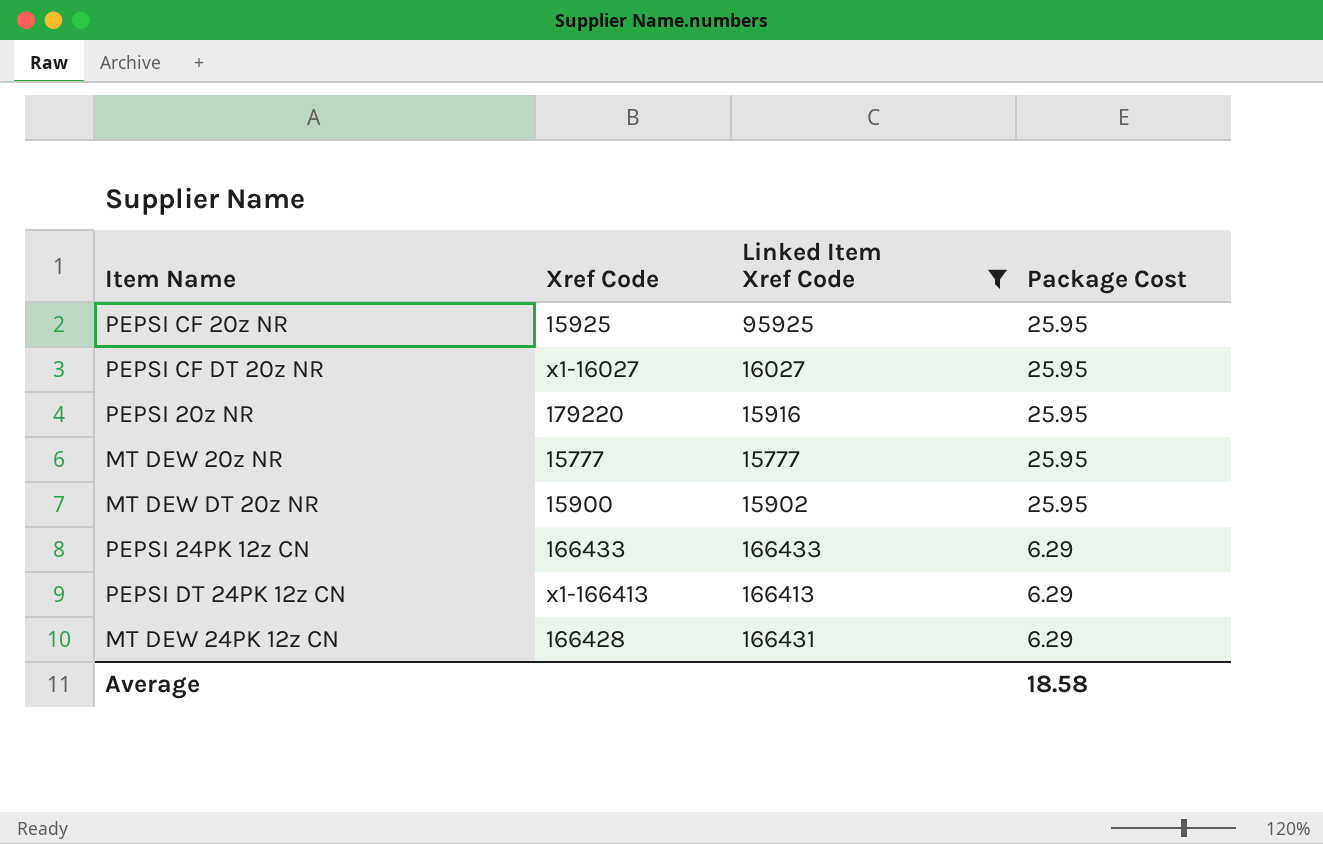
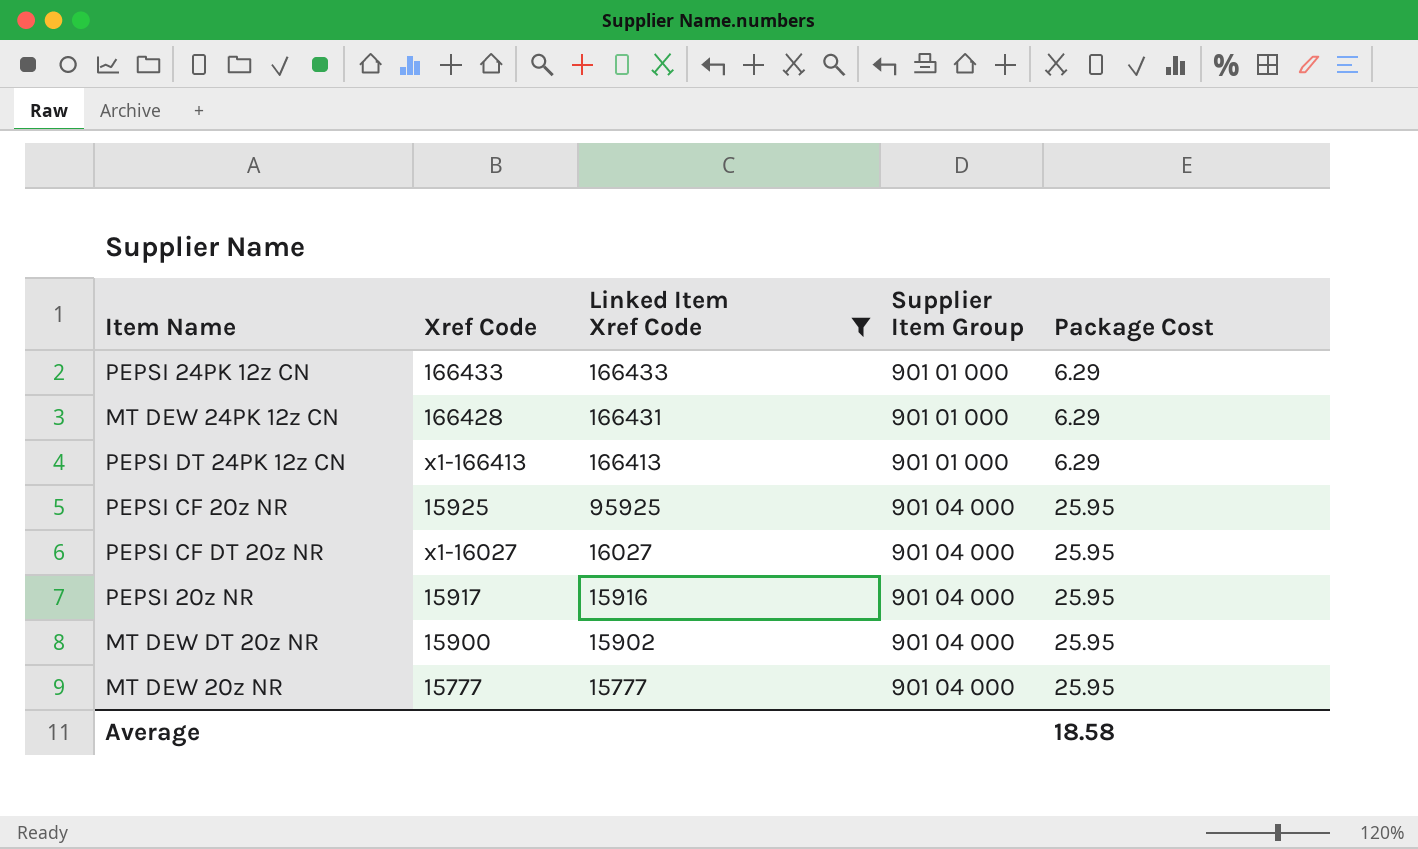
row order: Package Cost descending -> Linked Item Xref Code descending
column Supplier Item Group | position: none -> 4
PEPSI 20z NR | Xref Code: 179220 -> 15917

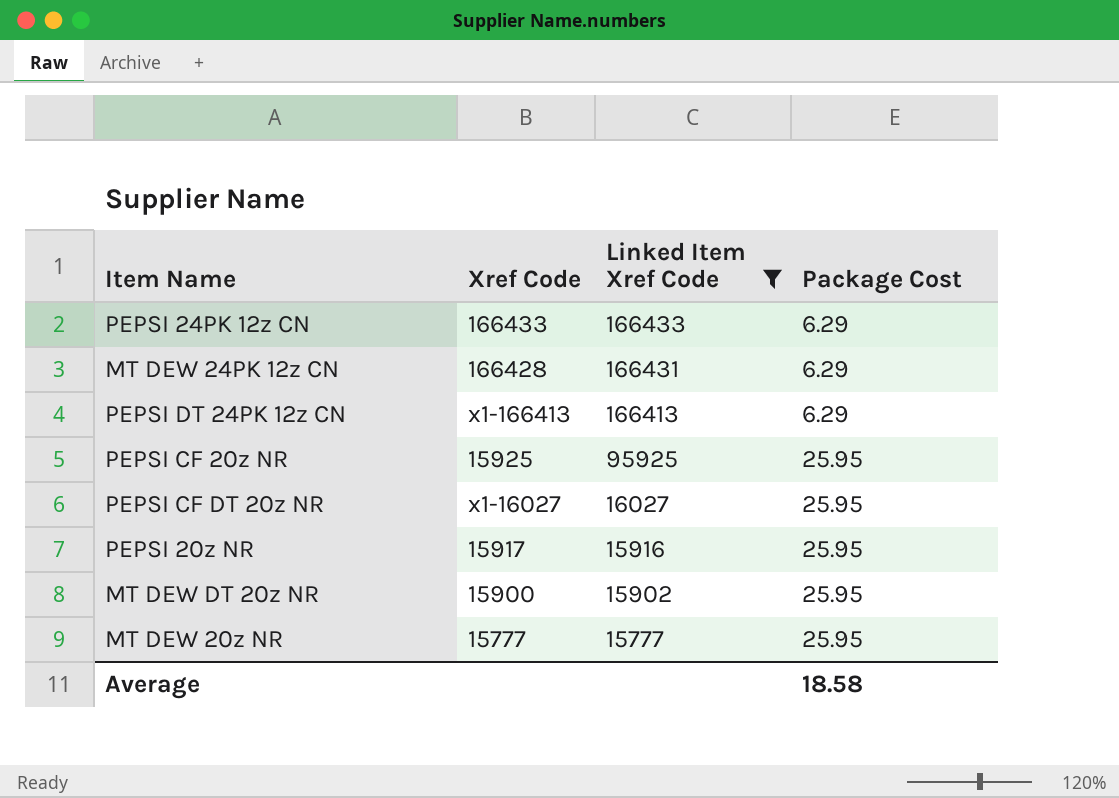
column Supplier Item Group | position: 4 -> none

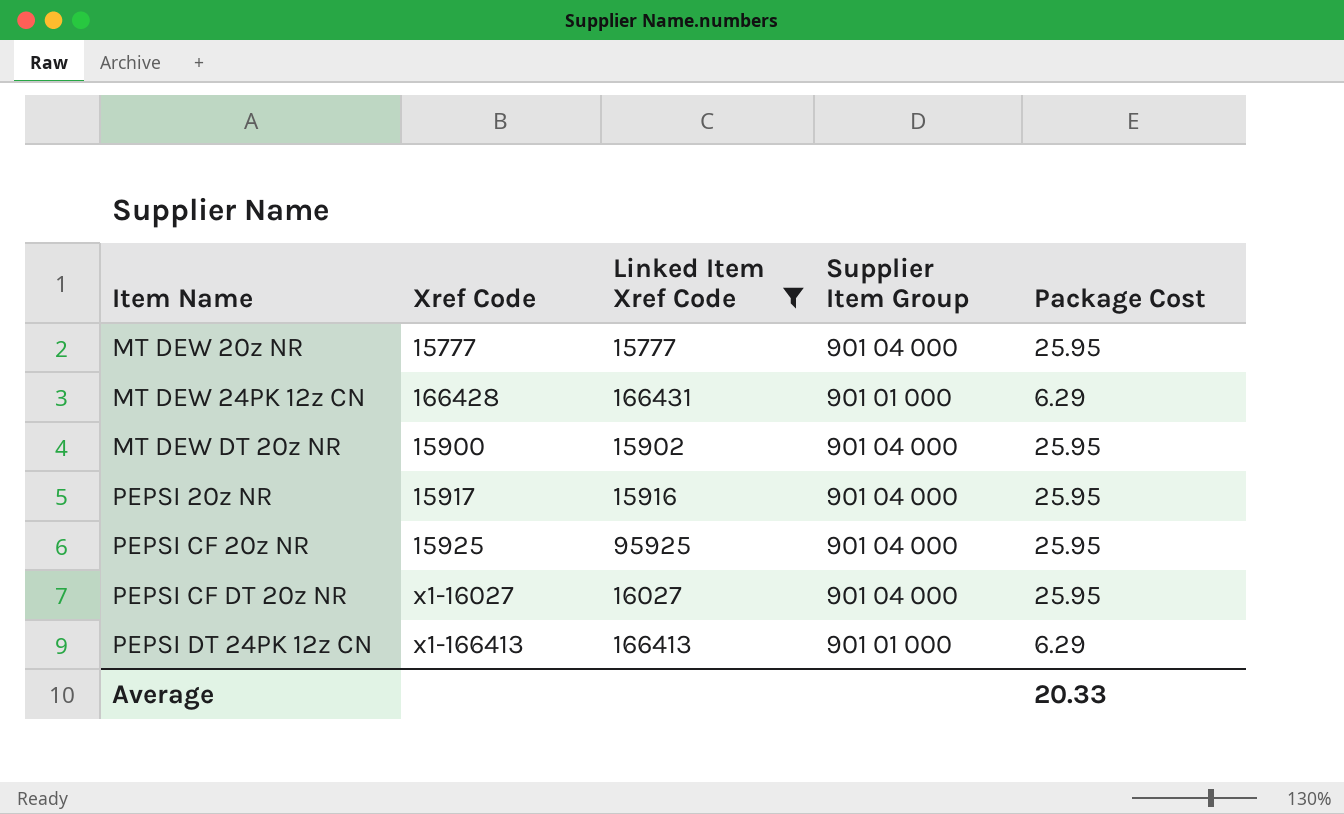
row order: Linked Item Xref Code descending -> Item Name ascending
column Supplier Item Group | position: none -> 4
row PEPSI 24PK 12z CN: 166433 | 166433 | 6.29 -> none
Average | Package Cost: 18.58 -> 20.33

